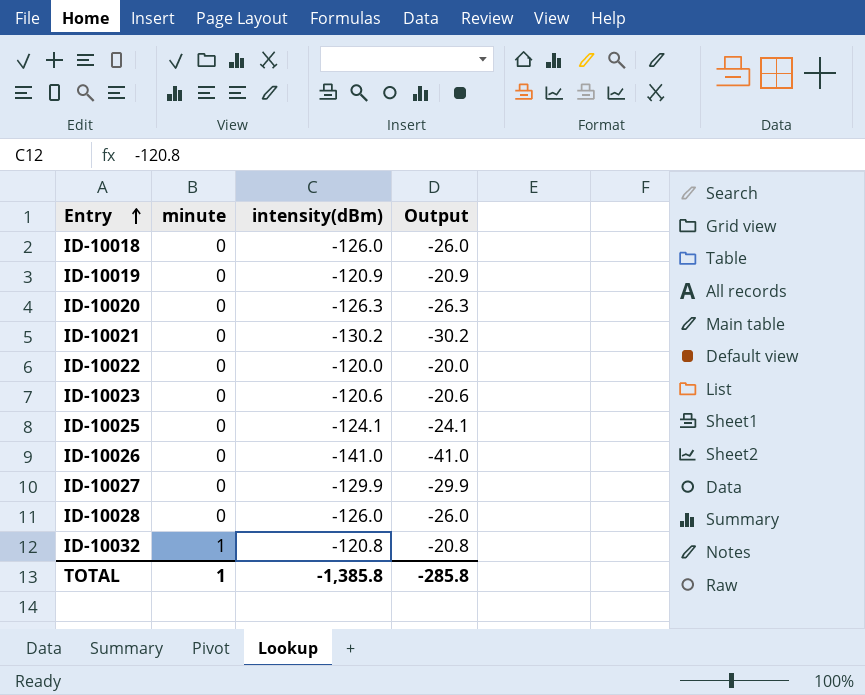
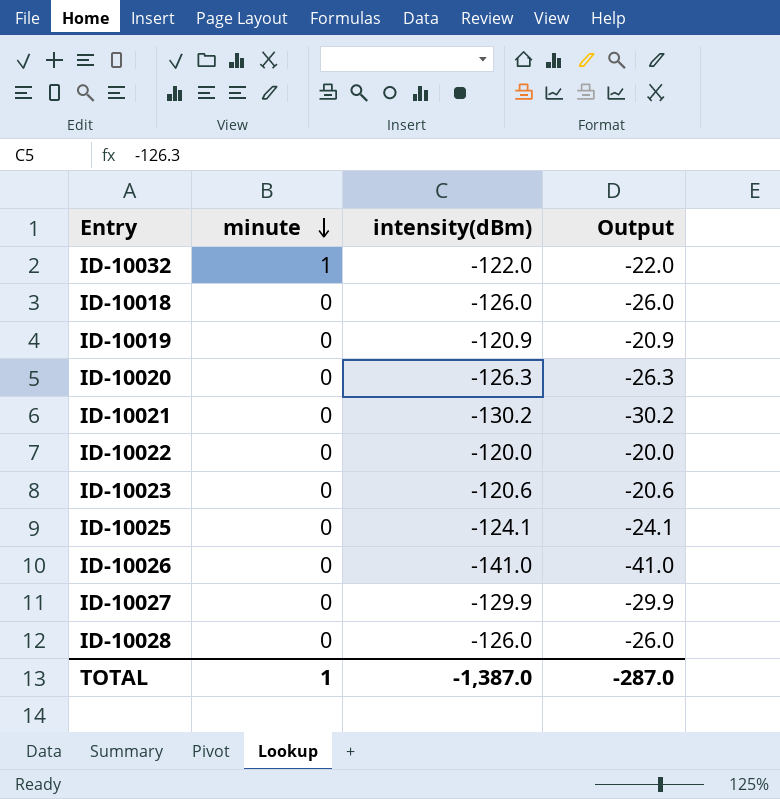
row order: Entry ascending -> minute descending
ID-10032 | intensity(dBm): -120.8 -> -122.0
ID-10032 | Output: -20.8 -> -22.0
TOTAL | intensity(dBm): -1,385.8 -> -1,387.0
TOTAL | Output: -285.8 -> -287.0

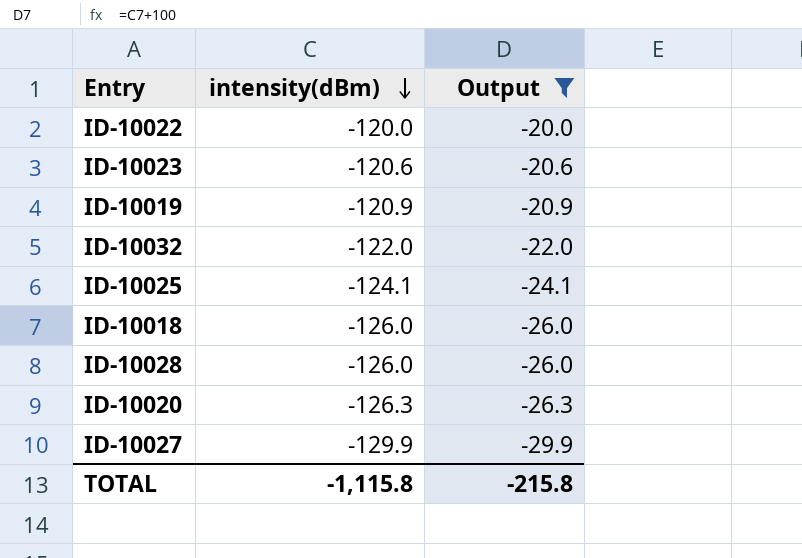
filter: none -> Output >= -29.9
row order: minute descending -> intensity(dBm) descending
column minute | position: 2 -> none
TOTAL | intensity(dBm): -1,387.0 -> -1,115.8
TOTAL | Output: -287.0 -> -215.8

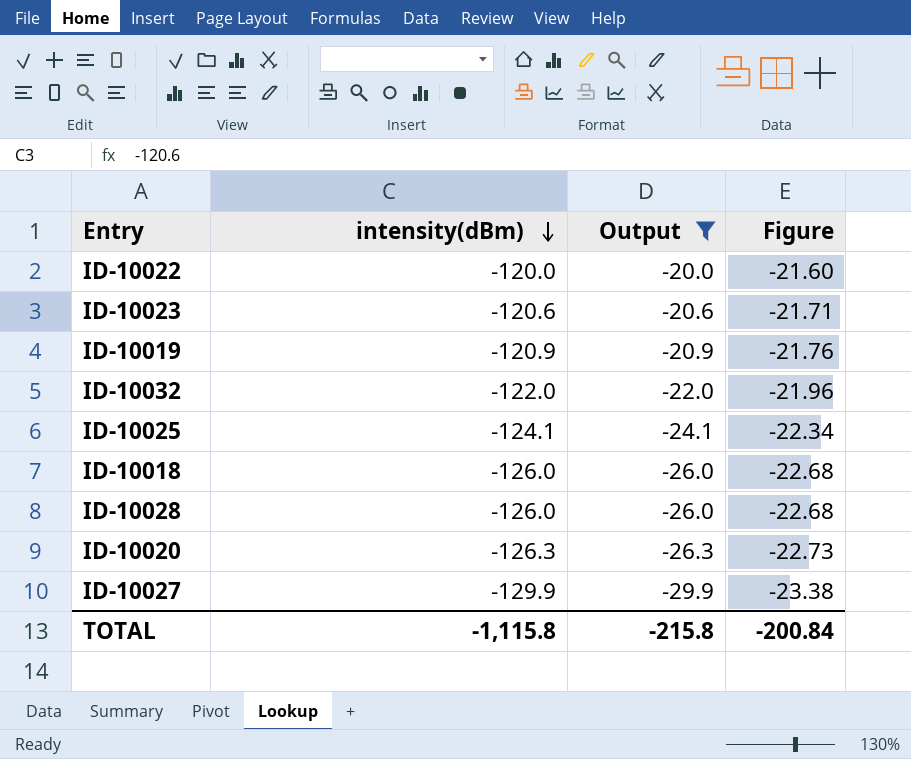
column Figure | formula: none -> [intensity(dBm)] * 0.18

